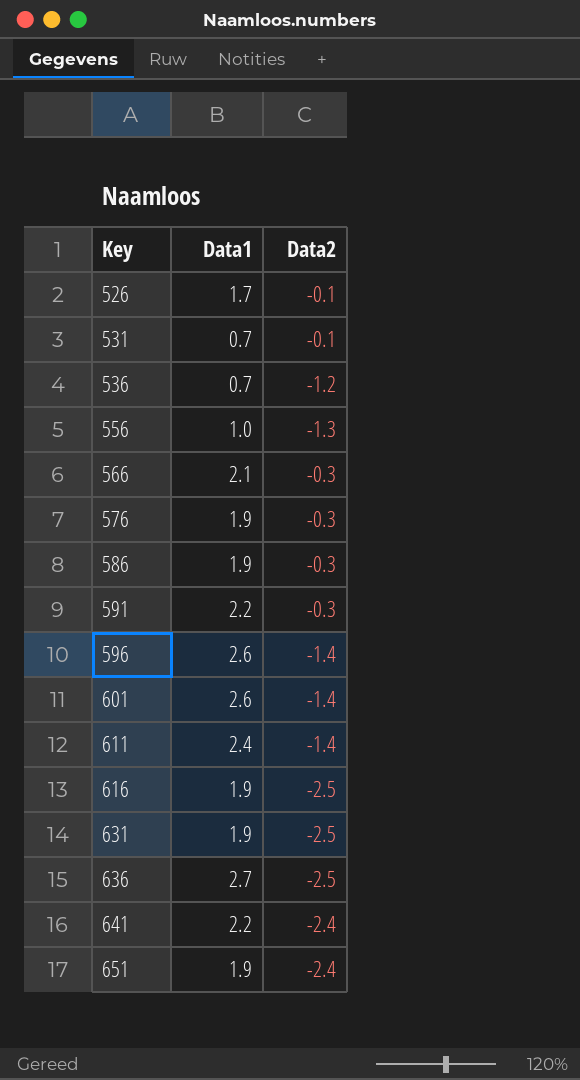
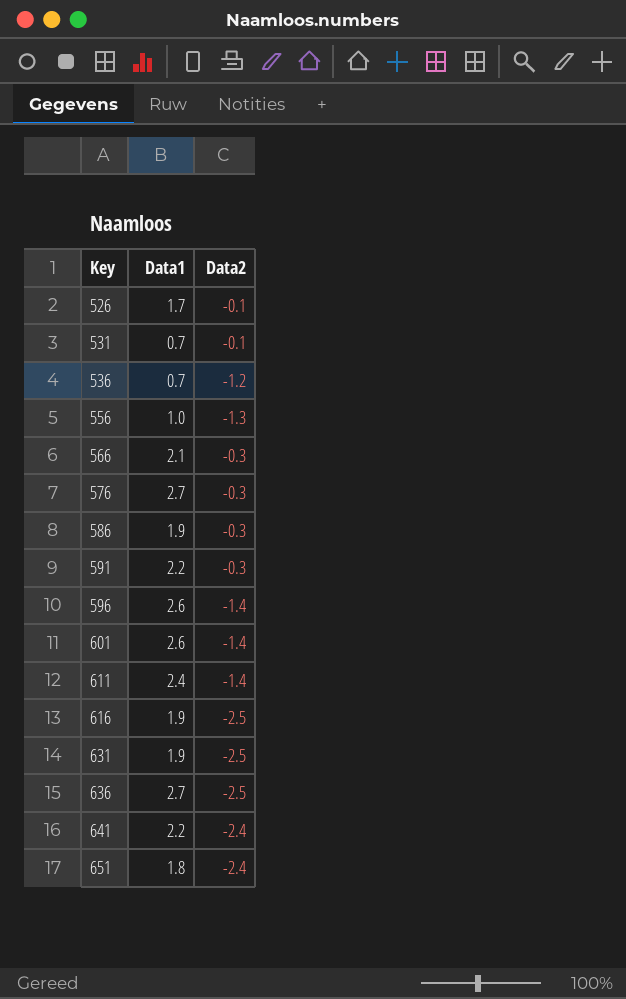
576 | Data1: 1.9 -> 2.7
651 | Data1: 1.9 -> 1.8

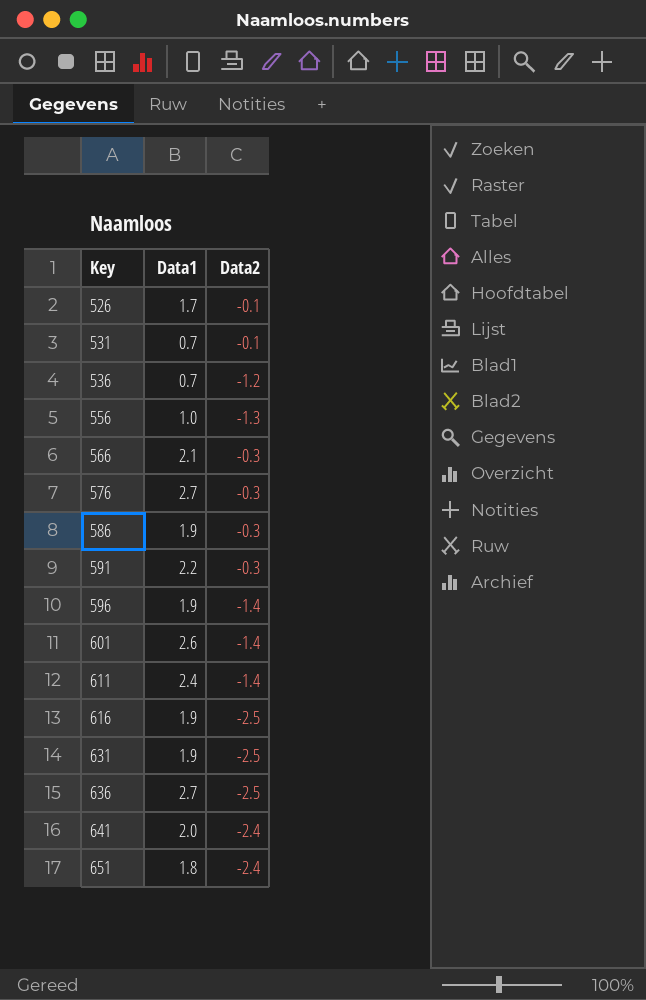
596 | Data1: 2.6 -> 1.9
641 | Data1: 2.2 -> 2.0

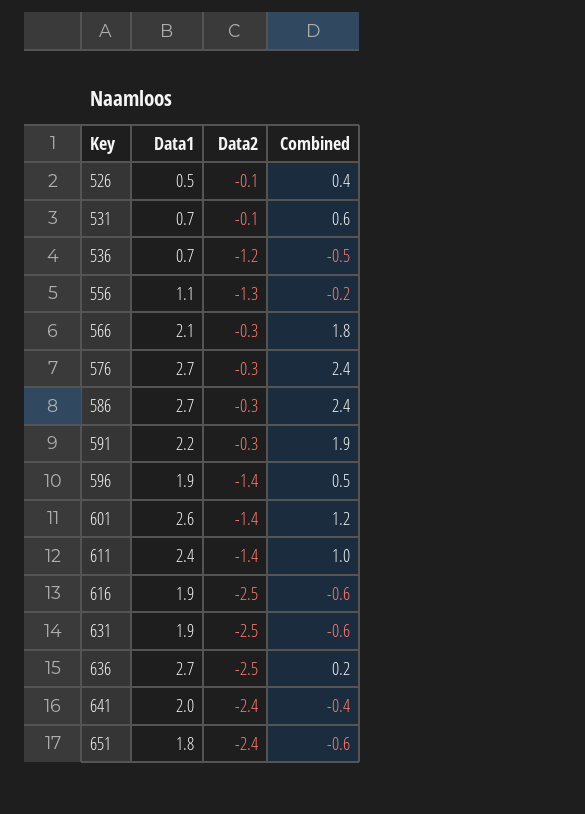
column Combined | formula: none -> [Data1] + [Data2]
526 | Data1: 1.7 -> 0.5
556 | Data1: 1.0 -> 1.1
586 | Data1: 1.9 -> 2.7

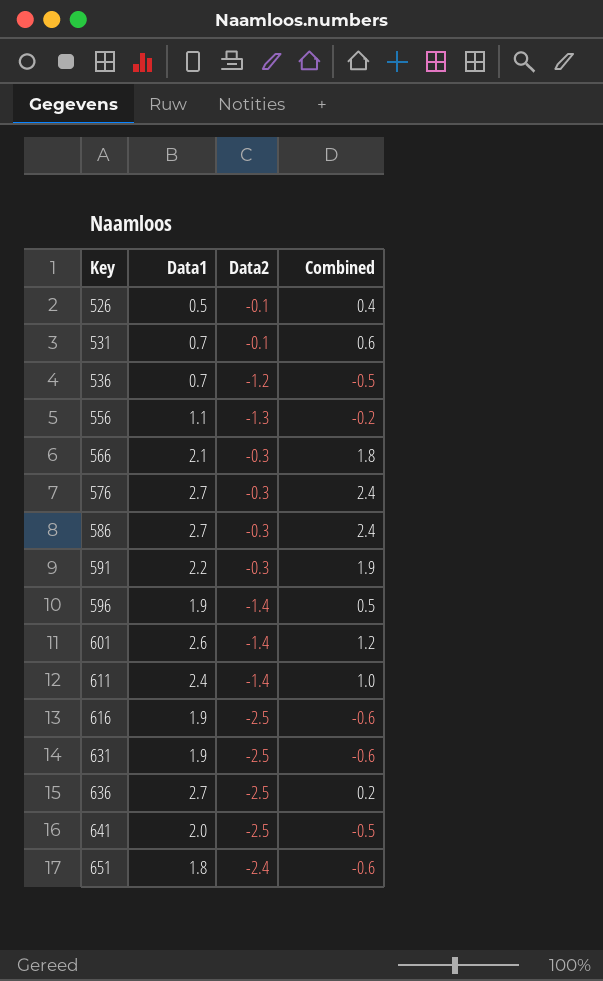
641 | Data2: -2.4 -> -2.5
641 | Combined: -0.4 -> -0.5

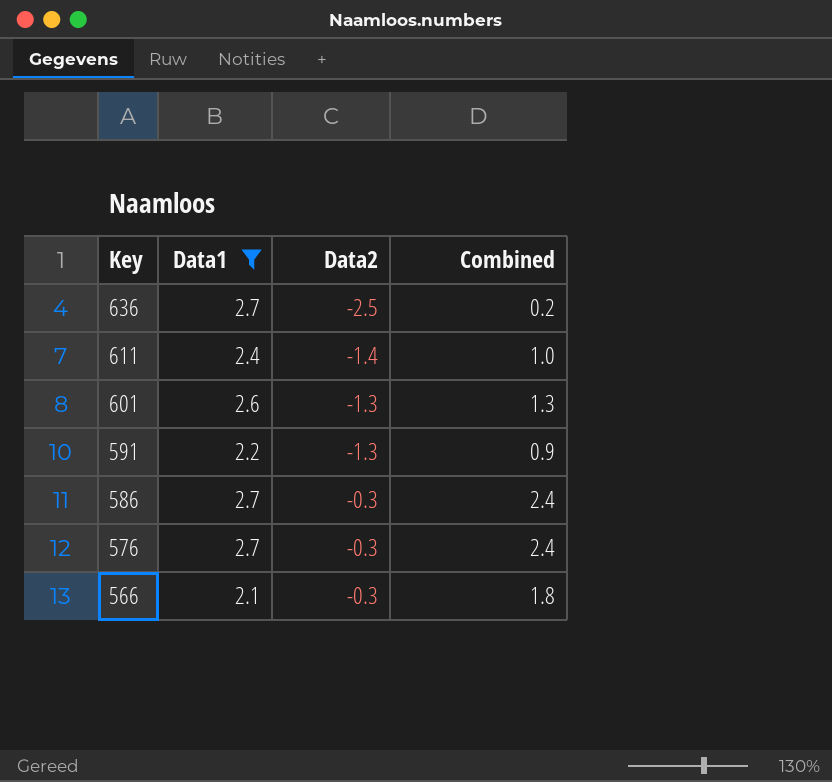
filter: none -> Data1 >= 2.1
row order: Key ascending -> Key descending
601 | Data2: -1.4 -> -1.3
601 | Combined: 1.2 -> 1.3
591 | Data2: -0.3 -> -1.3
591 | Combined: 1.9 -> 0.9

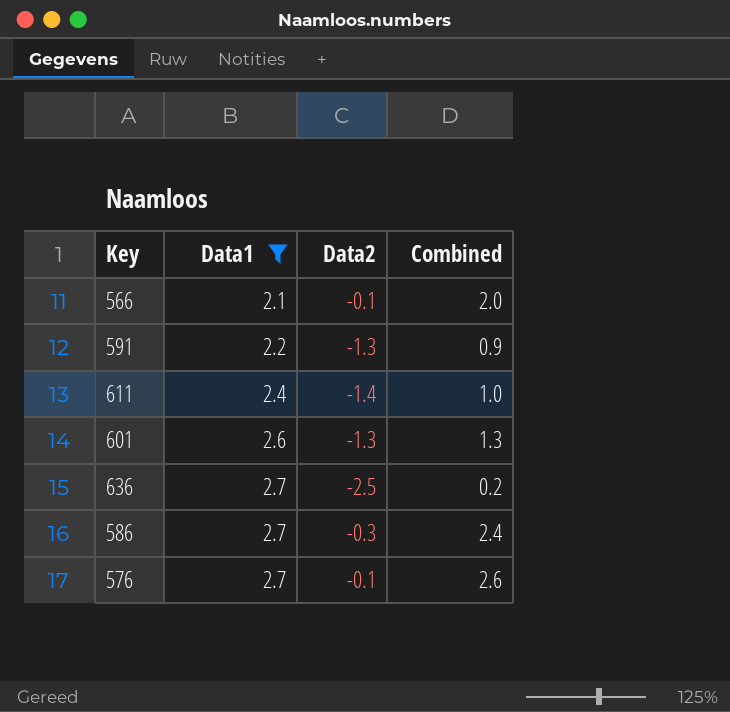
row order: Key descending -> Data1 ascending
566 | Data2: -0.3 -> -0.1
566 | Combined: 1.8 -> 2.0
576 | Data2: -0.3 -> -0.1
576 | Combined: 2.4 -> 2.6

